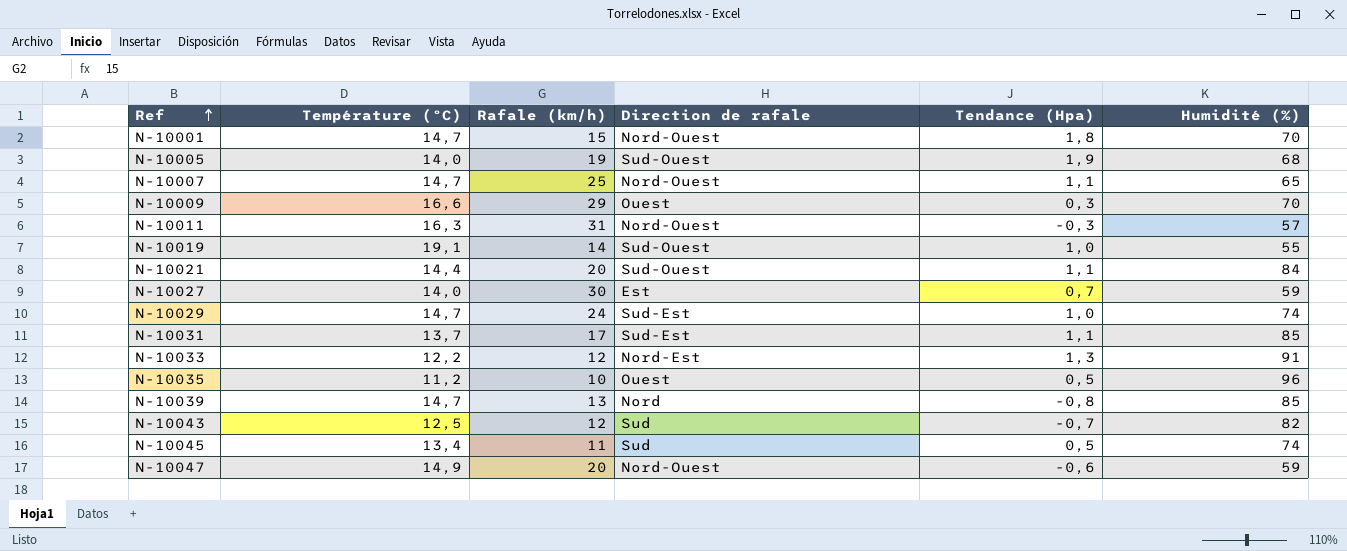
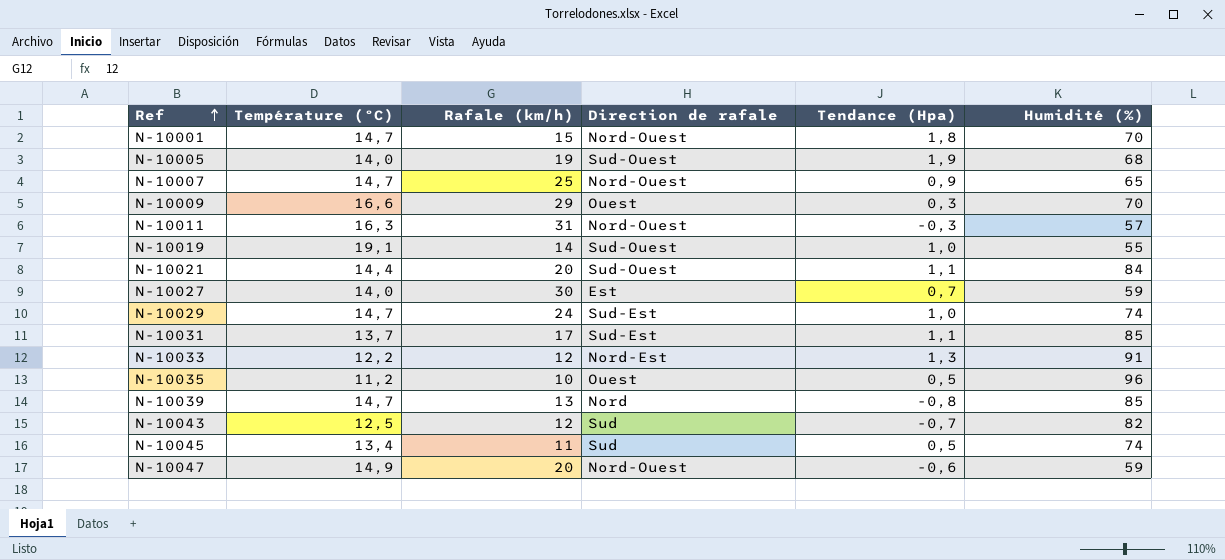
N-10007 | Tendance (Hpa): 1,1 -> 0,9

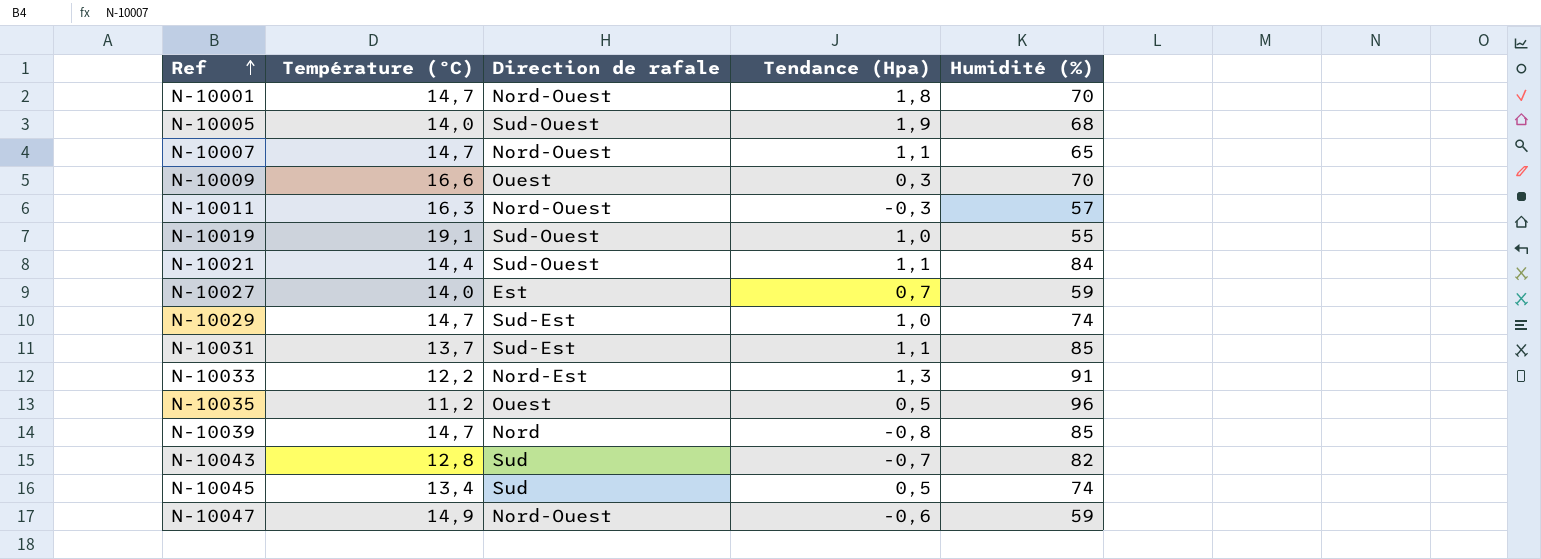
column Rafale (km/h) | position: 3 -> none
N-10007 | Tendance (Hpa): 0,9 -> 1,1
N-10043 | Température (ºC): 12,5 -> 12,8

